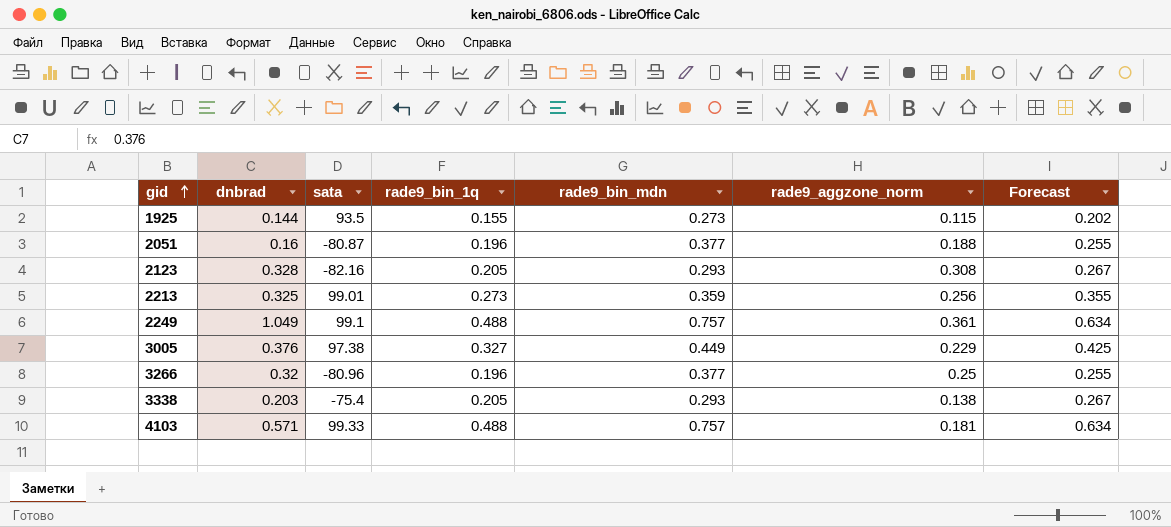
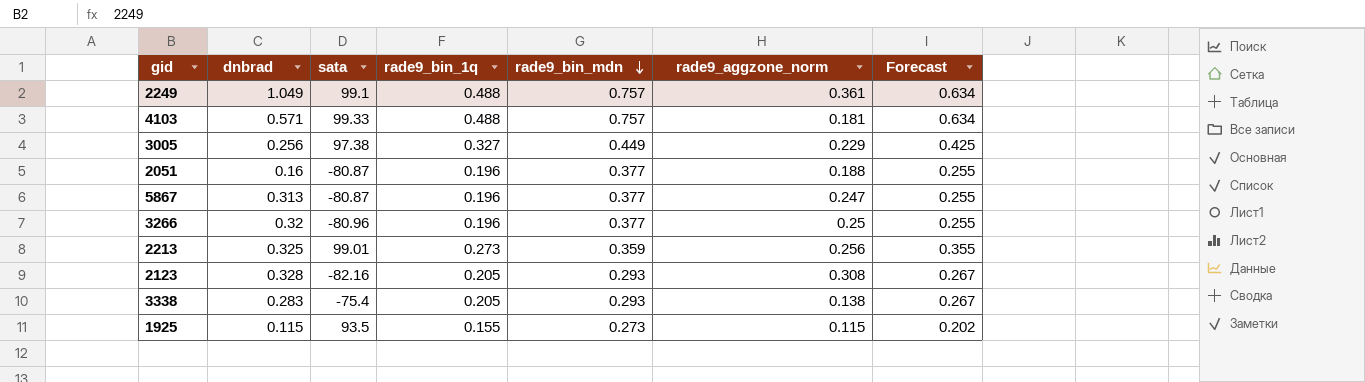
row order: gid ascending -> rade9_bin_mdn descending
3005 | dnbrad: 0.376 -> 0.256
row 5867: none -> 0.313 | -80.87 | 0.196 | 0.377 | 0.247 | 0.255
3338 | dnbrad: 0.203 -> 0.283
1925 | dnbrad: 0.144 -> 0.115

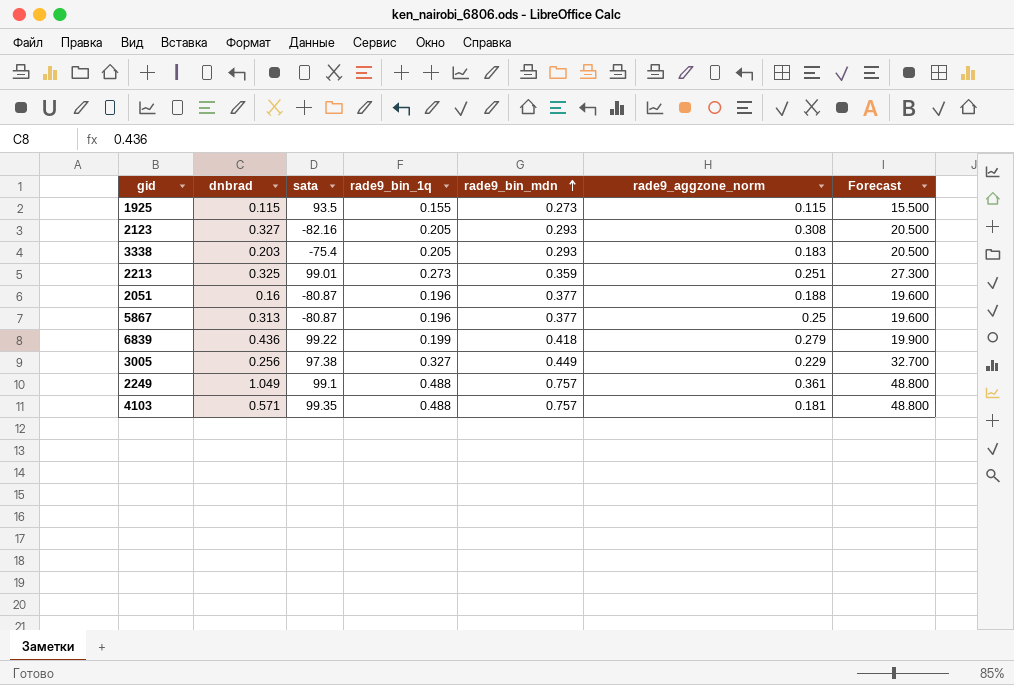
row order: rade9_bin_mdn descending -> rade9_bin_mdn ascending
column Forecast | formula: [rade9_bin_1q] * 1.3 -> [rade9_bin_1q] * 100
row 3266: 0.32 | -80.96 | 0.196 | 0.377 | 0.25 | 0.255 -> none
2123 | dnbrad: 0.328 -> 0.327
3338 | dnbrad: 0.283 -> 0.203
3338 | rade9_aggzone_norm: 0.138 -> 0.183
2213 | rade9_aggzone_norm: 0.256 -> 0.251
5867 | rade9_aggzone_norm: 0.247 -> 0.25
row 6839: none -> 0.436 | 99.22 | 0.199 | 0.418 | 0.279 | 19.900
4103 | sata: 99.33 -> 99.35

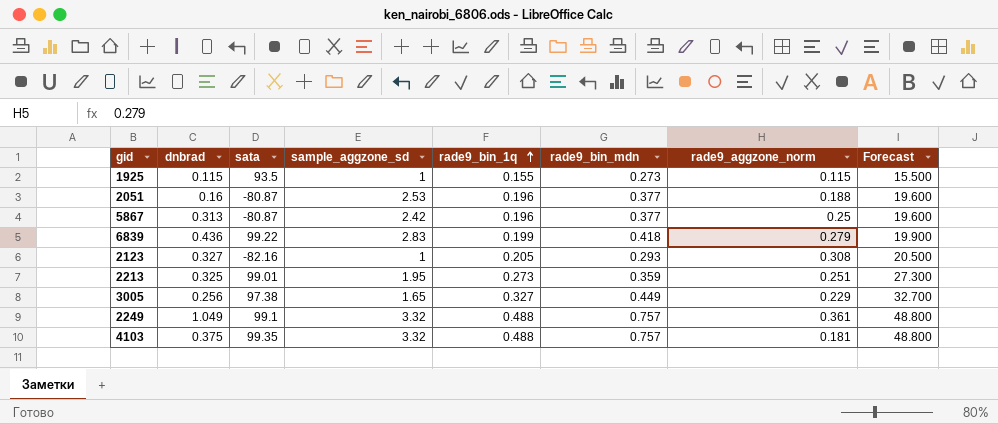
row order: rade9_bin_mdn ascending -> rade9_bin_1q ascending
column sample_aggzone_sd | position: none -> 4
row 3338: 0.203 | -75.4 | 0.205 | 0.293 | 0.183 | 20.500 -> none
4103 | dnbrad: 0.571 -> 0.375

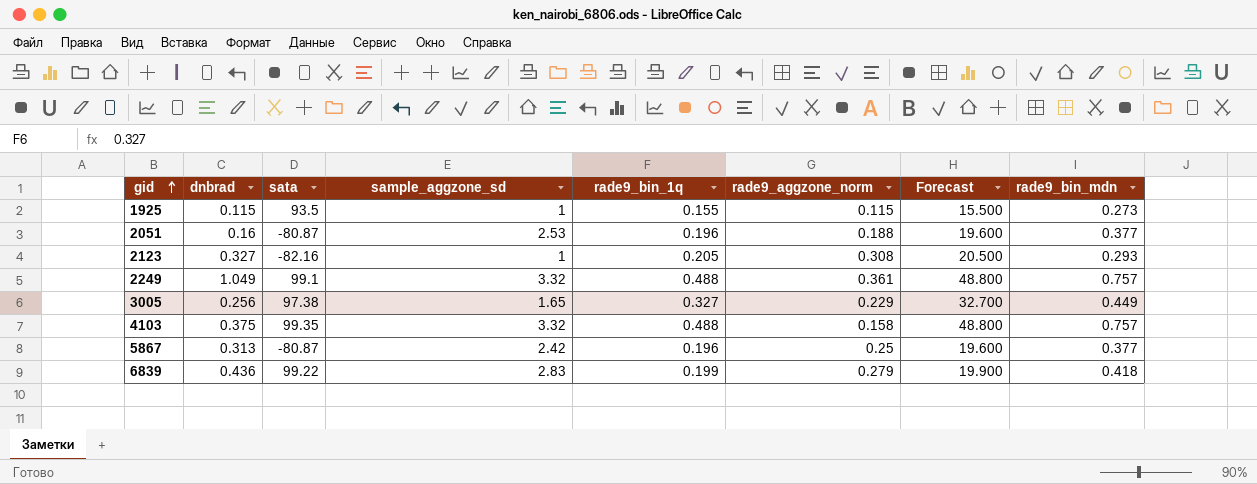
row order: rade9_bin_1q ascending -> gid ascending
column rade9_bin_mdn | position: 6 -> 8
row 2213: 0.325 | 99.01 | 1.95 | 0.273 | 0.359 | 0.251 | 27.300 -> none
4103 | rade9_aggzone_norm: 0.181 -> 0.158

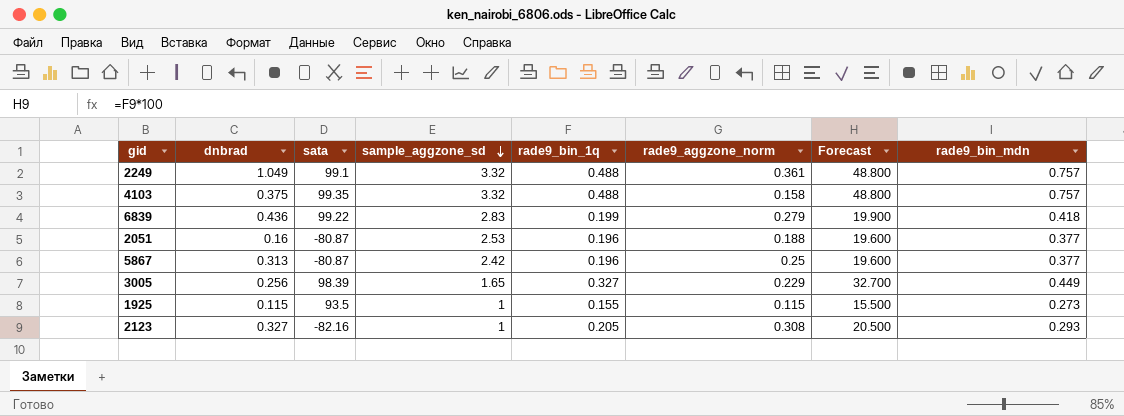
row order: gid ascending -> sample_aggzone_sd descending
3005 | sata: 97.38 -> 98.39

